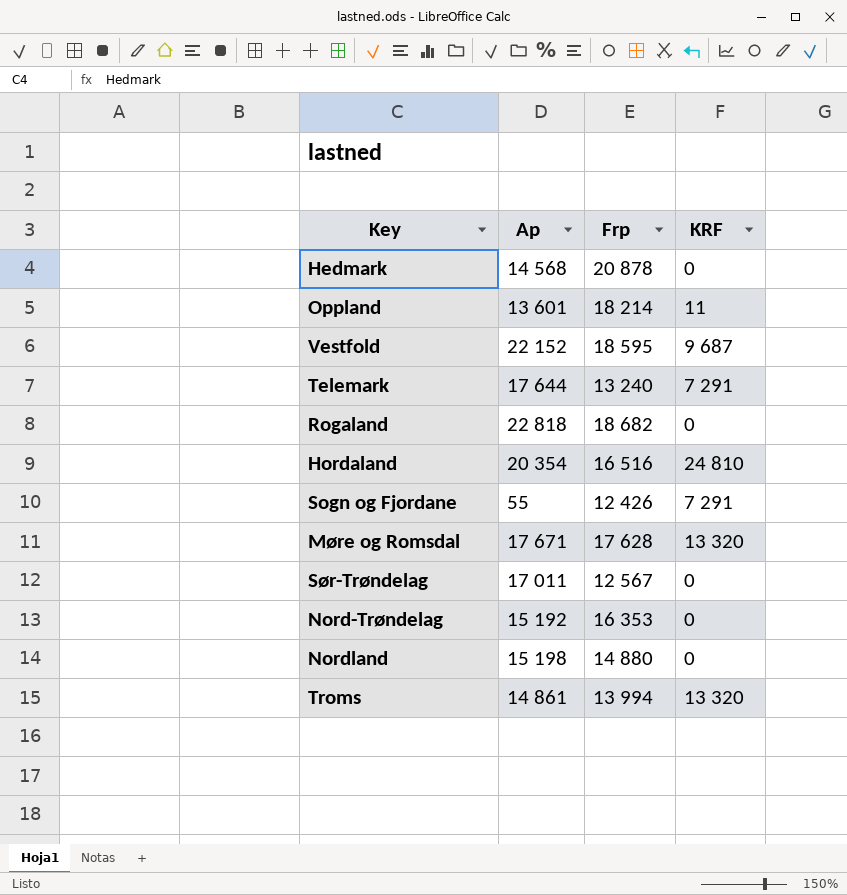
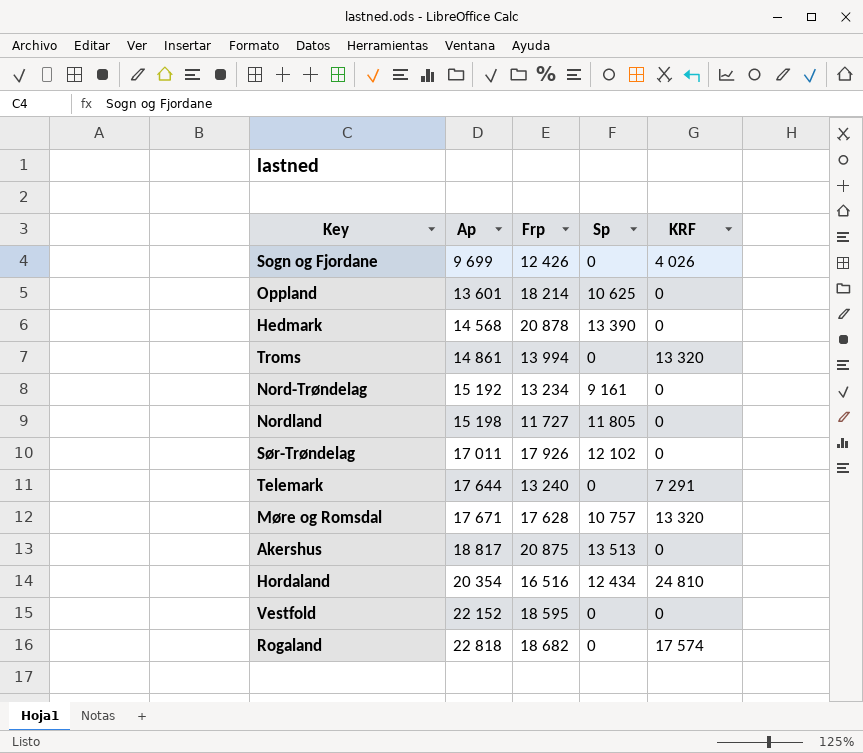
row order: none -> Ap ascending
column Sp | position: none -> 4
Sogn og Fjordane | Ap: 55 -> 9 699
Sogn og Fjordane | KRF: 7 291 -> 4 026
Oppland | KRF: 11 -> 0
Nord-Trøndelag | Frp: 16 353 -> 13 234
Nordland | Frp: 14 880 -> 11 727
Sør-Trøndelag | Frp: 12 567 -> 17 926
row Akershus: none -> 18 817 | 20 875 | 13 513 | 0
Vestfold | KRF: 9 687 -> 0
Rogaland | KRF: 0 -> 17 574

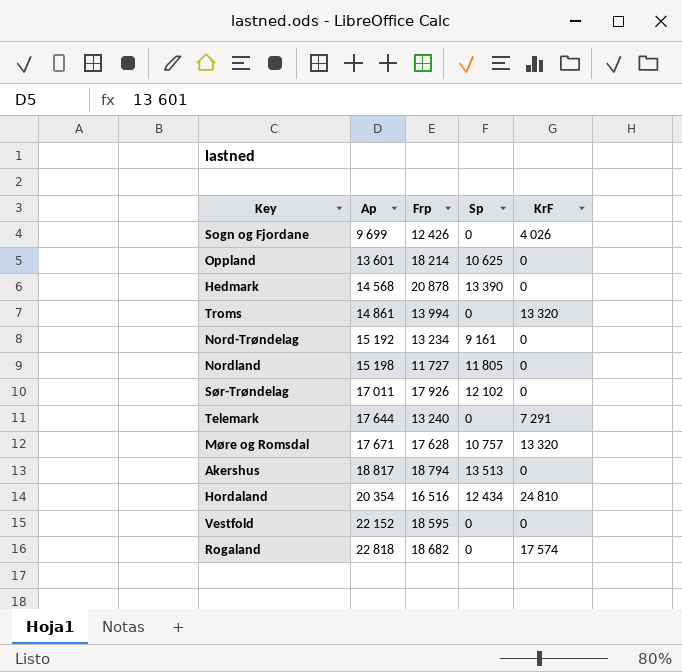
column name: KRF -> KrF
Akershus | Frp: 20 875 -> 18 794

